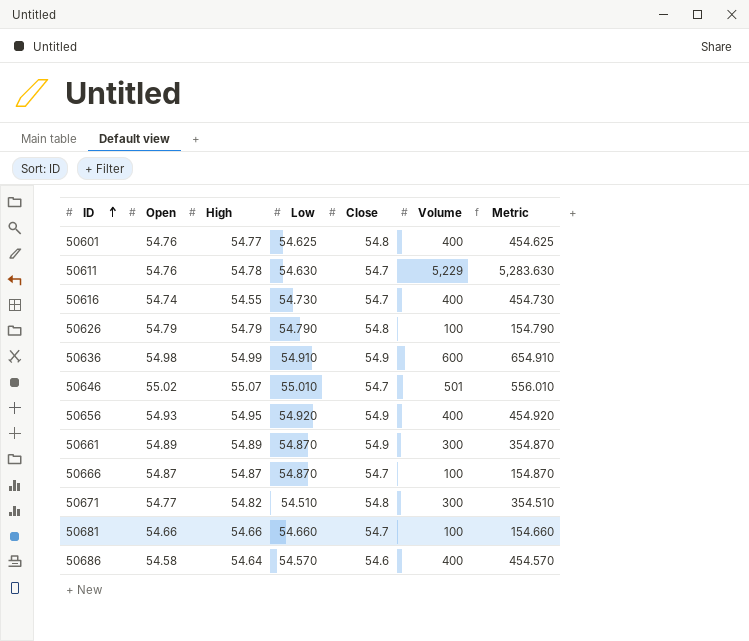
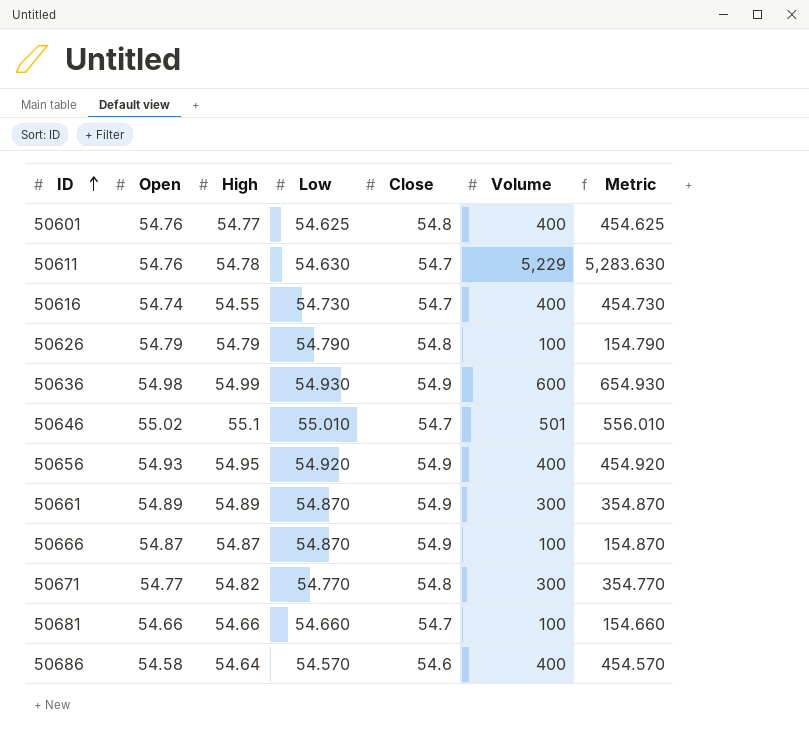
50636 | Low: 54.910 -> 54.930
50636 | Metric: 654.910 -> 654.930
50646 | High: 55.07 -> 55.1
50666 | Close: 54.7 -> 54.9
50671 | Low: 54.510 -> 54.770
50671 | Metric: 354.510 -> 354.770

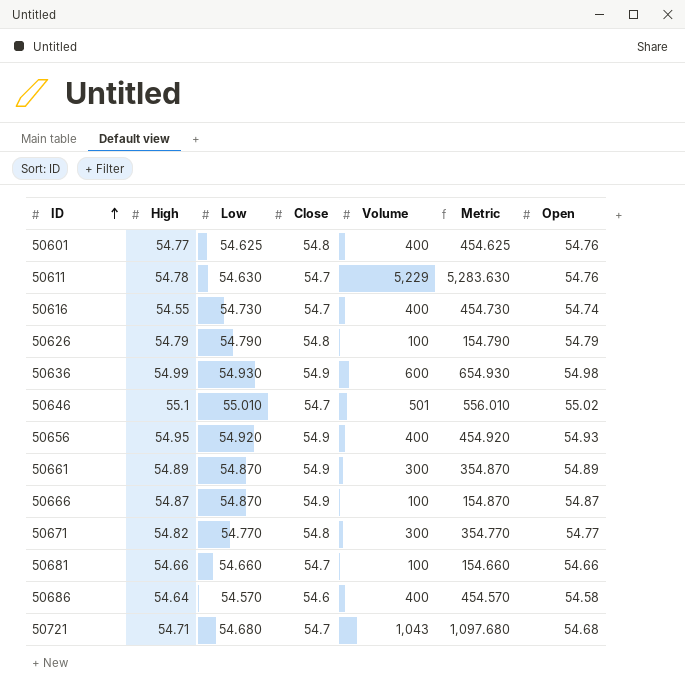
column Open | position: 2 -> 7
row 50721: none -> 54.71 | 54.680 | 54.7 | 1,043 | 1,097.680 | 54.68

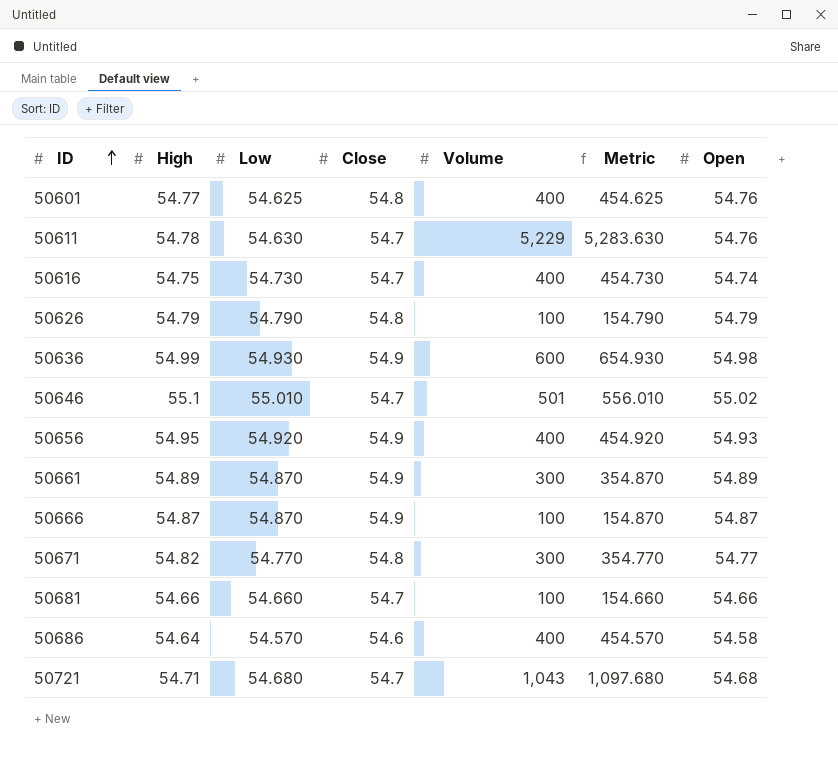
50616 | High: 54.55 -> 54.75

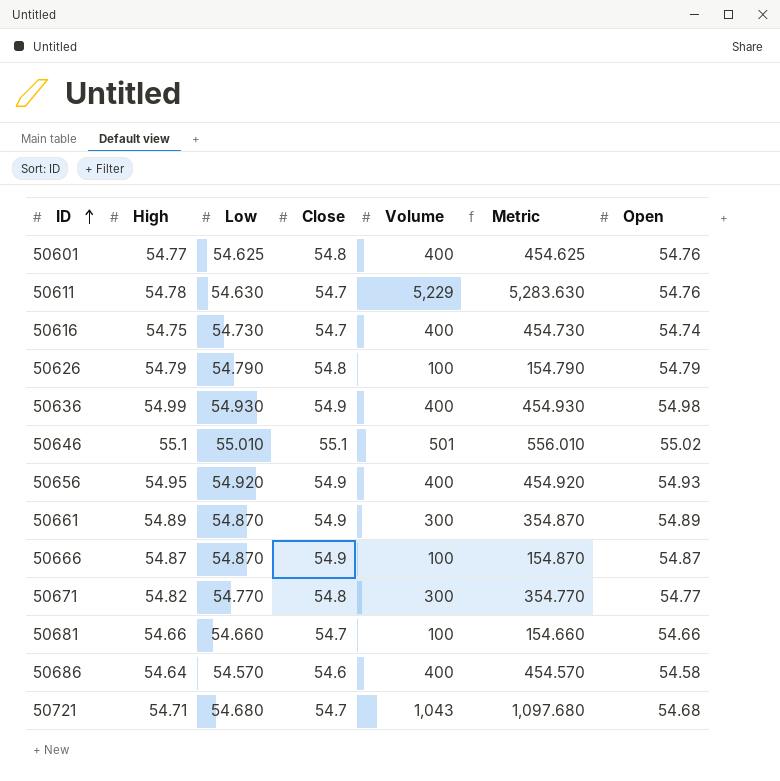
50636 | Volume: 600 -> 400
50636 | Metric: 654.930 -> 454.930
50646 | Close: 54.7 -> 55.1

